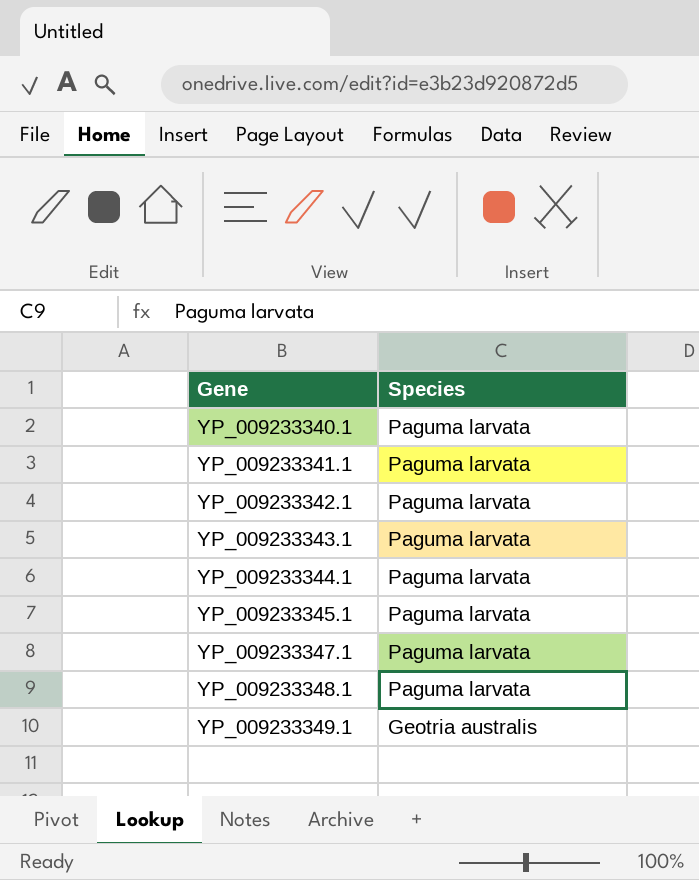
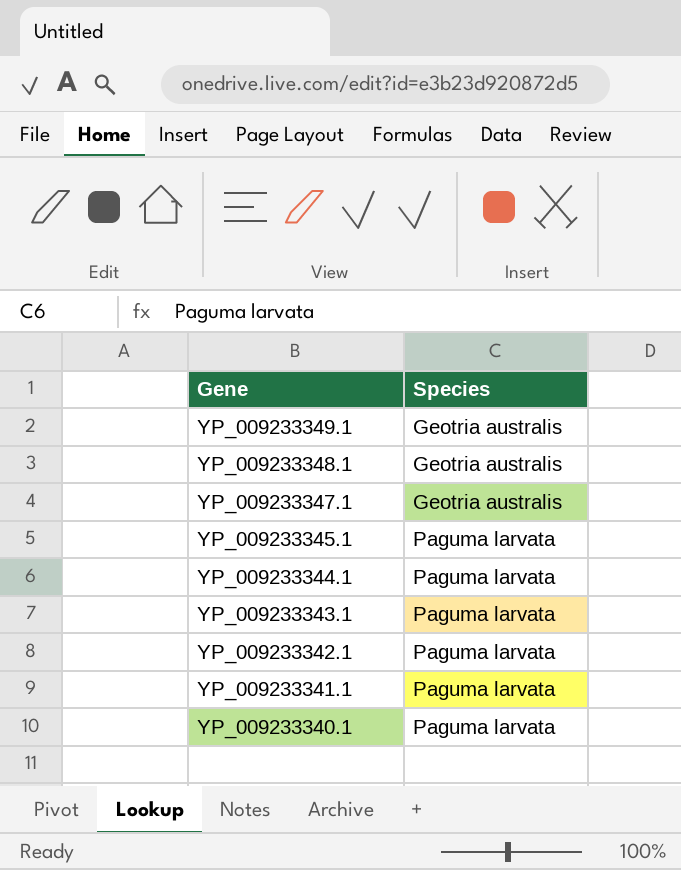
row order: Gene ascending -> Gene descending
YP_009233348.1 | Species: Paguma larvata -> Geotria australis
YP_009233347.1 | Species: Paguma larvata -> Geotria australis

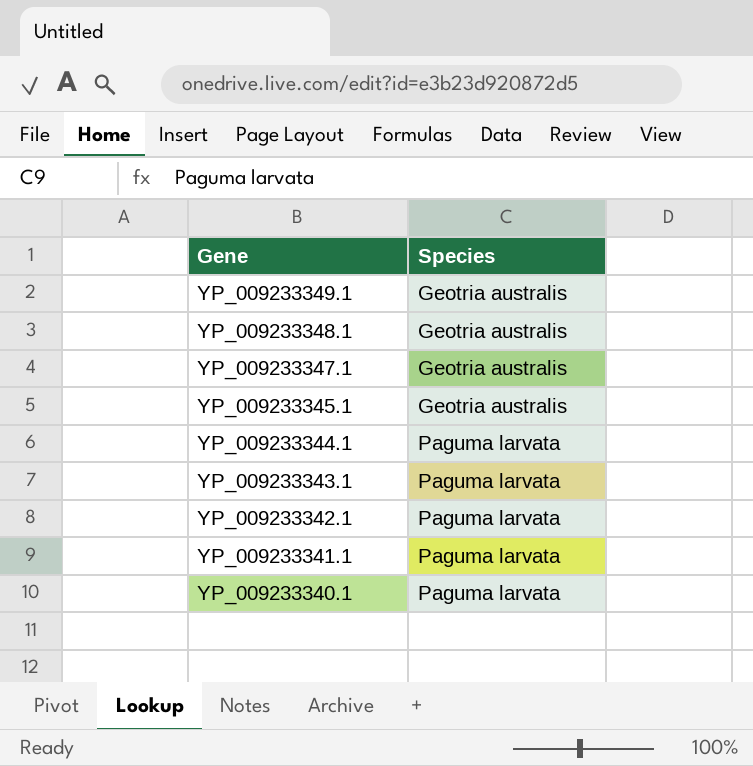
YP_009233345.1 | Species: Paguma larvata -> Geotria australis

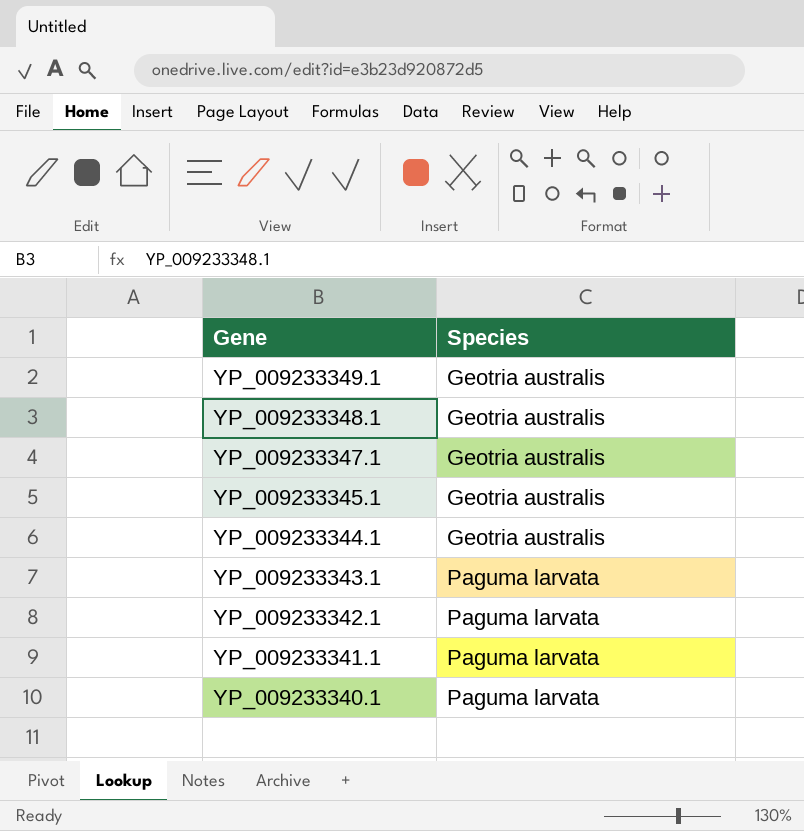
YP_009233344.1 | Species: Paguma larvata -> Geotria australis

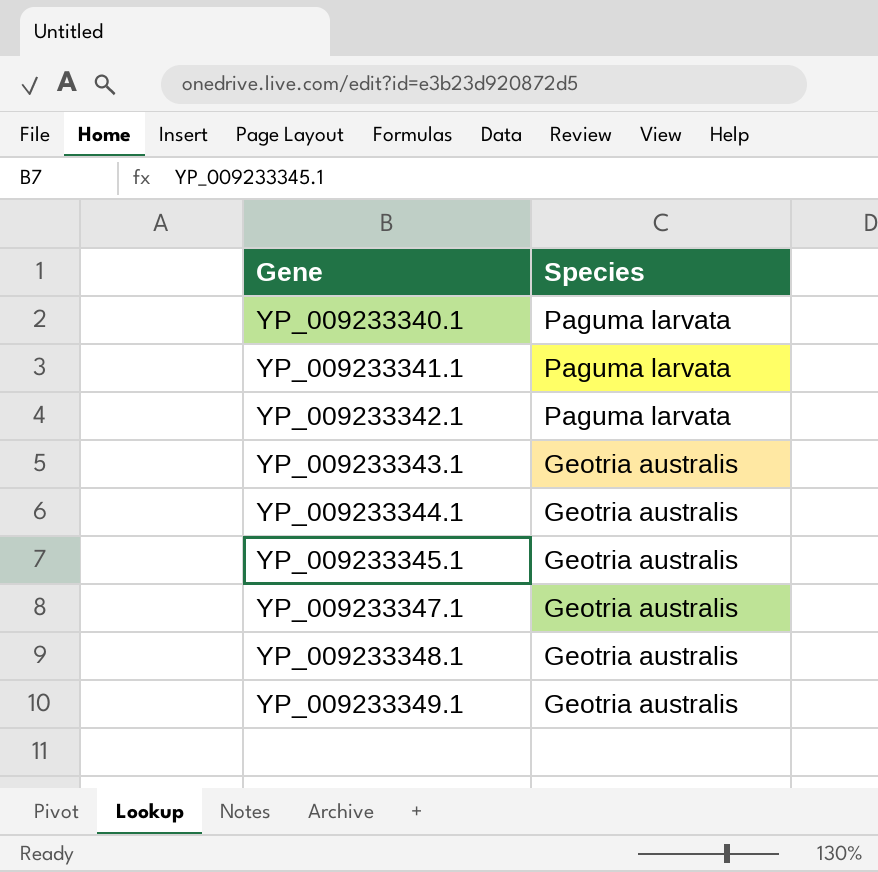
row order: Gene descending -> Gene ascending
YP_009233343.1 | Species: Paguma larvata -> Geotria australis

